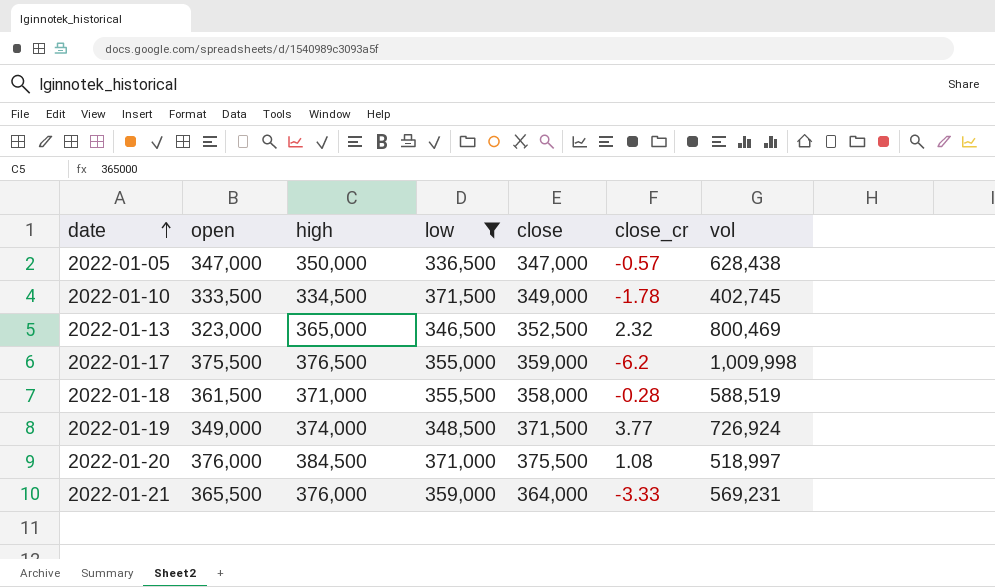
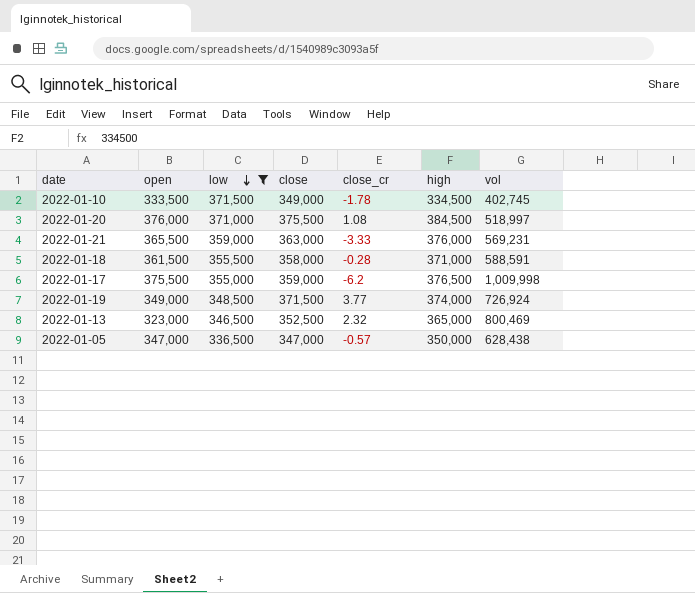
row order: date ascending -> low descending
column high | position: 3 -> 6
2022-01-21 | close: 364,000 -> 363,000
2022-01-18 | vol: 588,519 -> 588,591

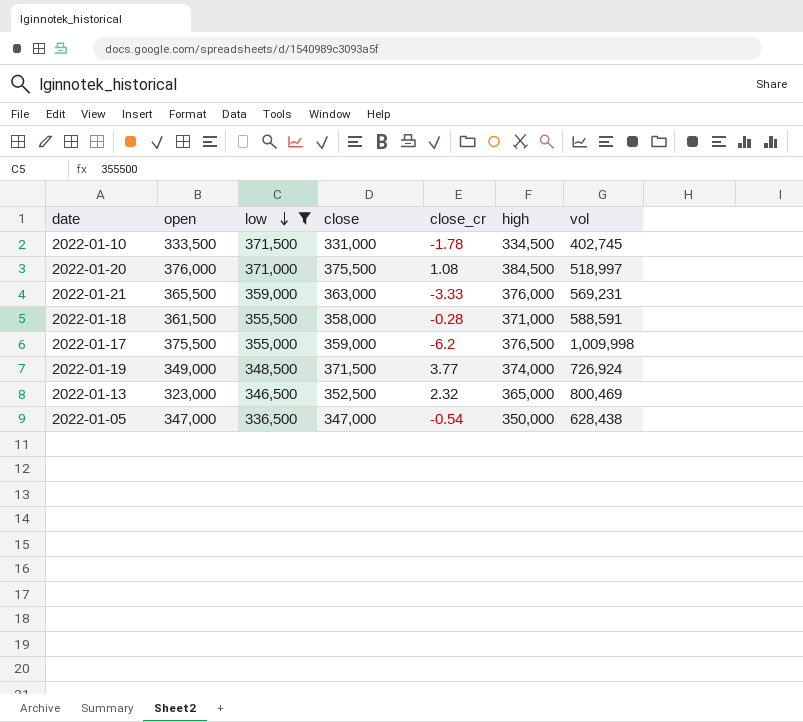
2022-01-10 | close: 349,000 -> 331,000
2022-01-05 | close_cr: -0.57 -> -0.54

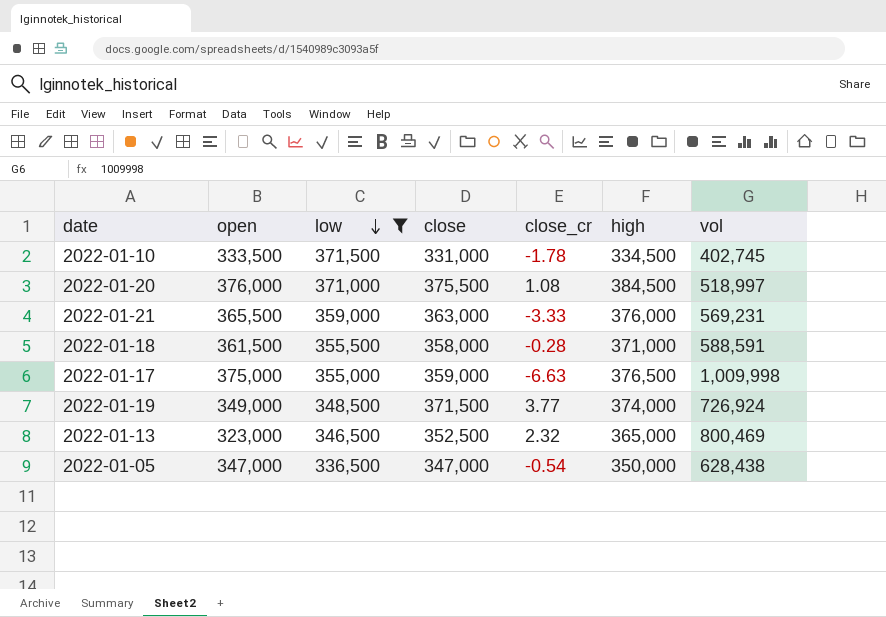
2022-01-17 | open: 375,500 -> 375,000
2022-01-17 | close_cr: -6.2 -> -6.63

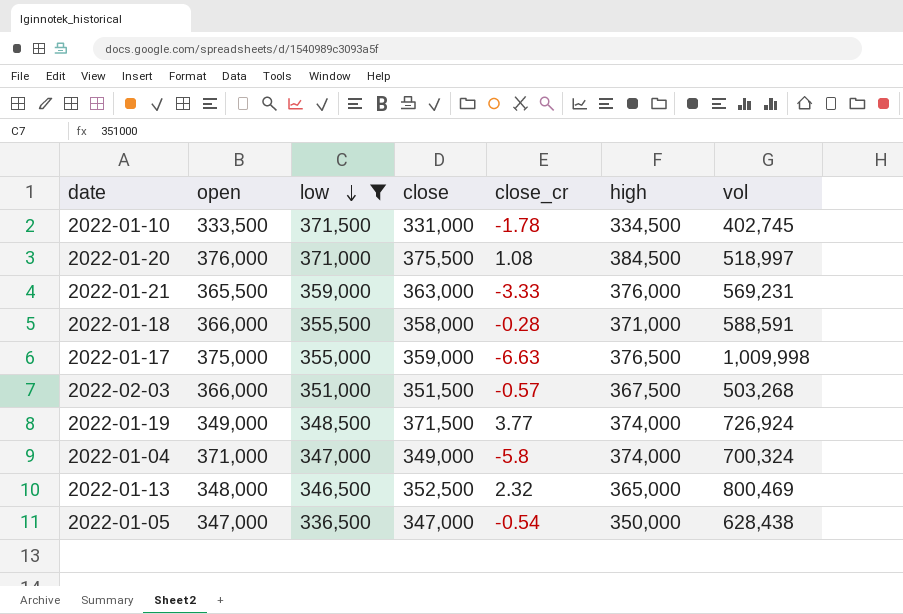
2022-01-18 | open: 361,500 -> 366,000
row 2022-02-03: none -> 366,000 | 351,000 | 351,500 | -0.57 | 367,500 | 503,268
row 2022-01-04: none -> 371,000 | 347,000 | 349,000 | -5.8 | 374,000 | 700,324
2022-01-13 | open: 323,000 -> 348,000

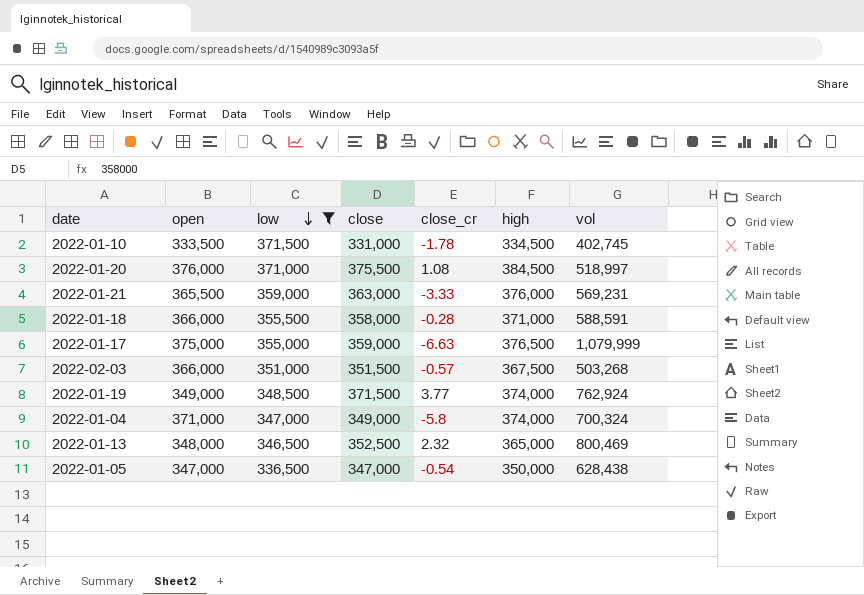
2022-01-17 | vol: 1,009,998 -> 1,079,999
2022-01-19 | vol: 726,924 -> 762,924

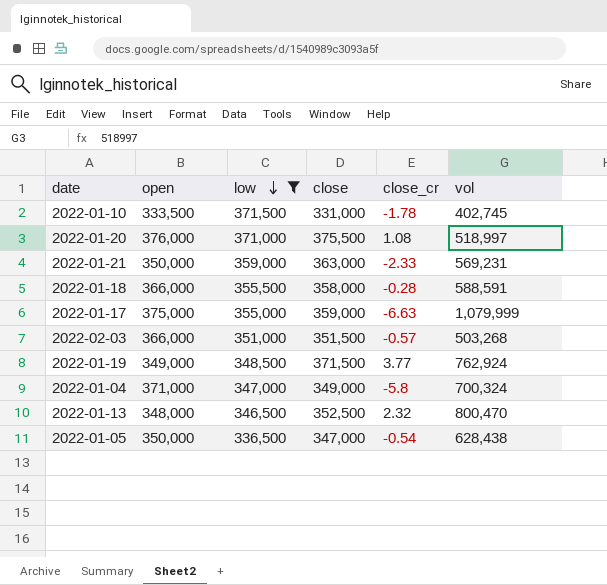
column high | position: 6 -> none
2022-01-21 | open: 365,500 -> 350,000
2022-01-21 | close_cr: -3.33 -> -2.33
2022-01-13 | vol: 800,469 -> 800,470
2022-01-05 | open: 347,000 -> 350,000

